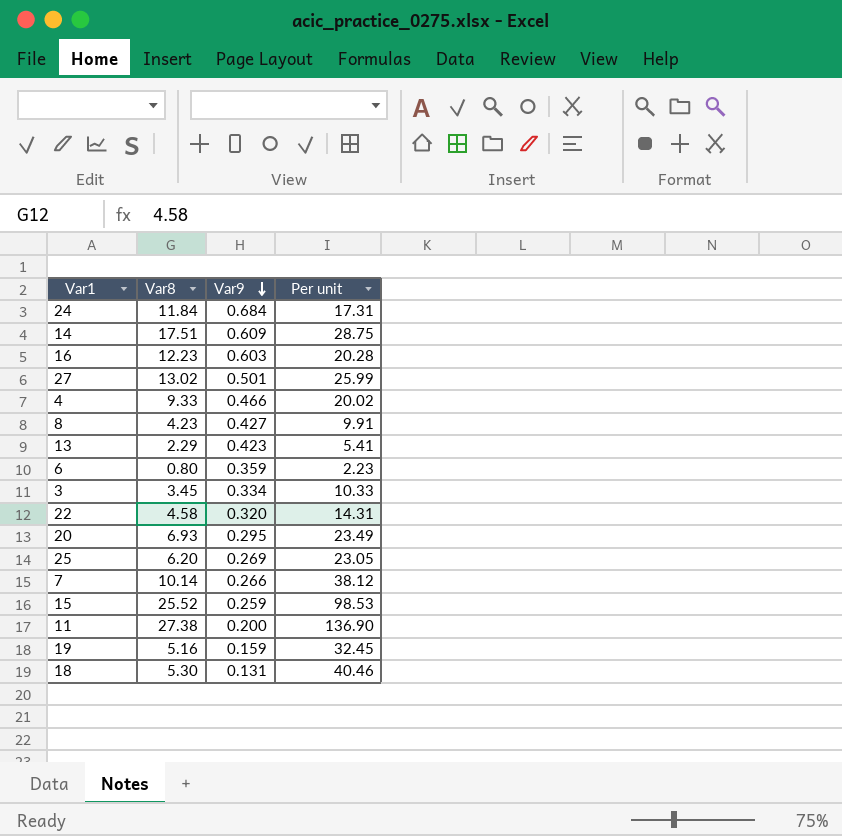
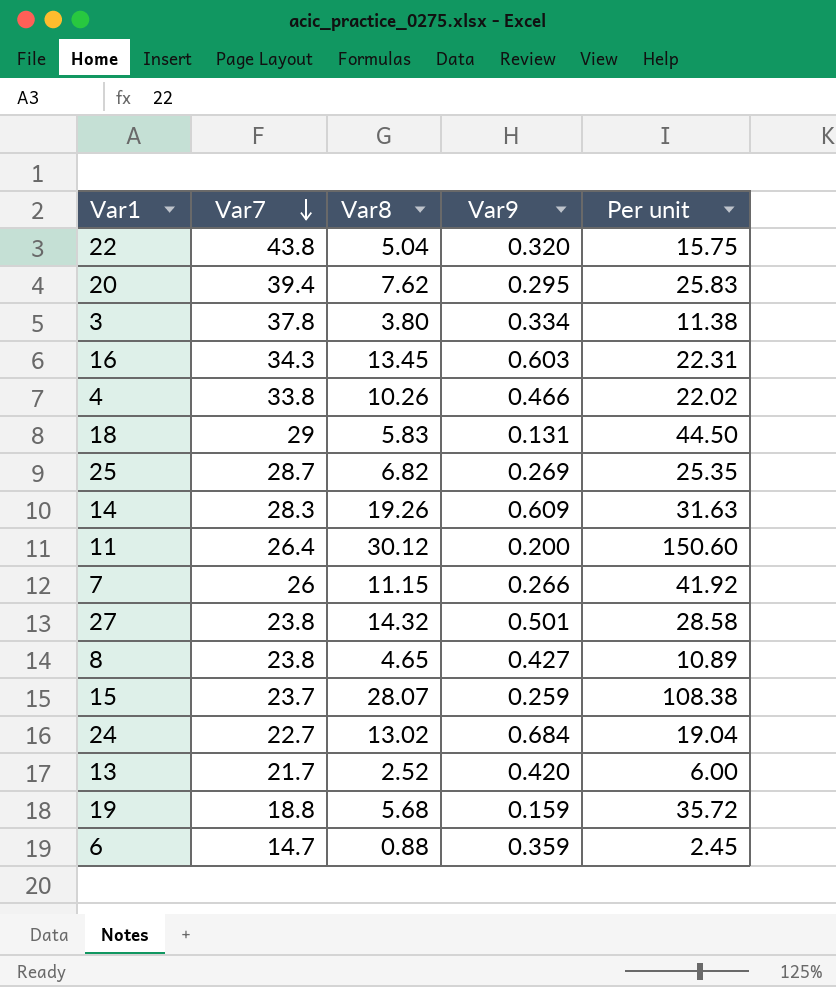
row order: Var9 descending -> Var7 descending
column Var7 | position: none -> 2
22 | Var8: 4.58 -> 5.04
22 | Per unit: 14.31 -> 15.75
20 | Var8: 6.93 -> 7.62
20 | Per unit: 23.49 -> 25.83
3 | Var8: 3.45 -> 3.80
3 | Per unit: 10.33 -> 11.38
16 | Var8: 12.23 -> 13.45
16 | Per unit: 20.28 -> 22.31
4 | Var8: 9.33 -> 10.26
4 | Per unit: 20.02 -> 22.02
18 | Var8: 5.30 -> 5.83
18 | Per unit: 40.46 -> 44.50
25 | Var8: 6.20 -> 6.82
25 | Per unit: 23.05 -> 25.35
14 | Var8: 17.51 -> 19.26
14 | Per unit: 28.75 -> 31.63
11 | Var8: 27.38 -> 30.12
11 | Per unit: 136.90 -> 150.60
7 | Var8: 10.14 -> 11.15
7 | Per unit: 38.12 -> 41.92
27 | Var8: 13.02 -> 14.32
27 | Per unit: 25.99 -> 28.58
8 | Var8: 4.23 -> 4.65
8 | Per unit: 9.91 -> 10.89
15 | Var8: 25.52 -> 28.07
15 | Per unit: 98.53 -> 108.38
24 | Var8: 11.84 -> 13.02
24 | Per unit: 17.31 -> 19.04
13 | Var8: 2.29 -> 2.52
13 | Var9: 0.423 -> 0.420
13 | Per unit: 5.41 -> 6.00
19 | Var8: 5.16 -> 5.68
19 | Per unit: 32.45 -> 35.72
6 | Var8: 0.80 -> 0.88
6 | Per unit: 2.23 -> 2.45

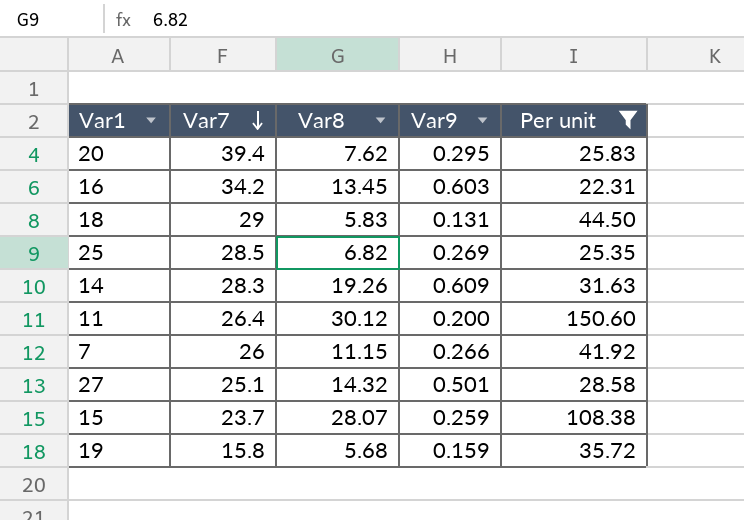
filter: none -> Per unit >= 22.31
16 | Var7: 34.3 -> 34.2
25 | Var7: 28.7 -> 28.5
27 | Var7: 23.8 -> 25.1
19 | Var7: 18.8 -> 15.8

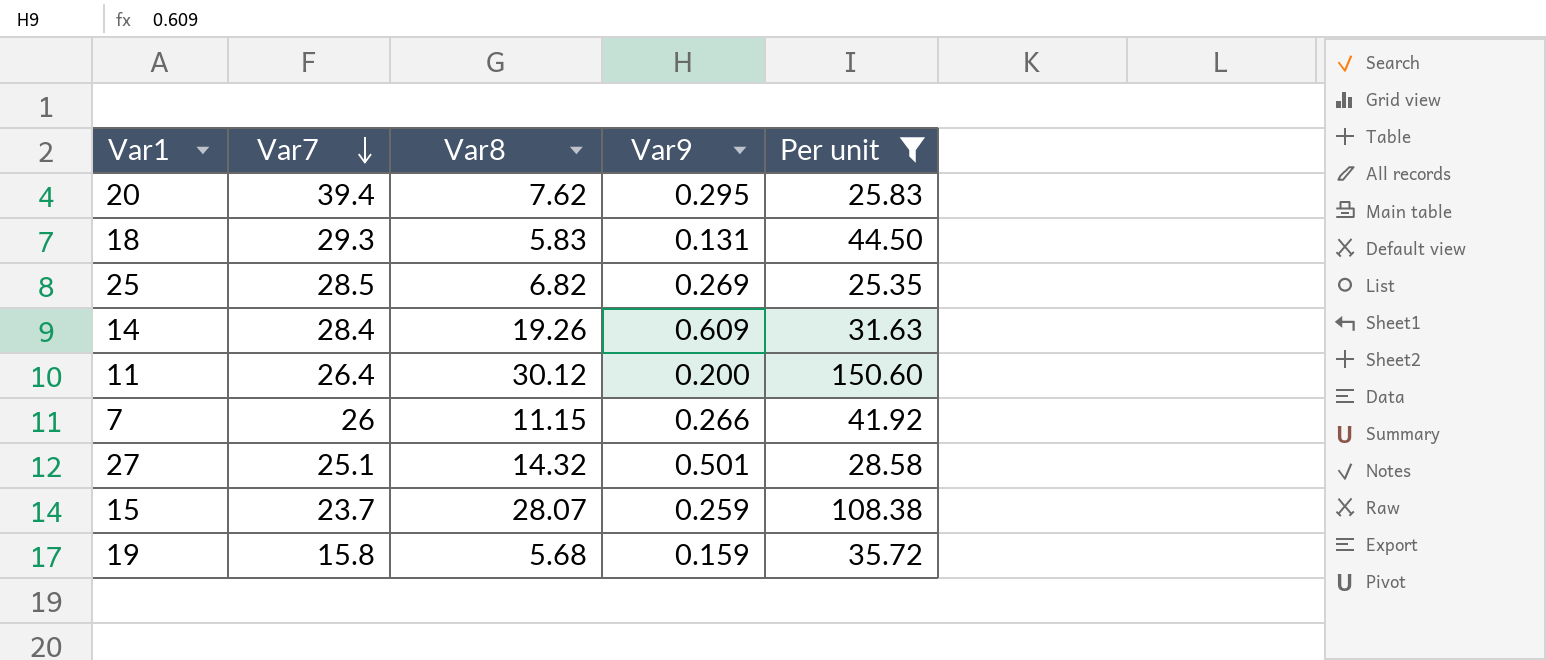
row 16: 34.2 | 13.45 | 0.603 | 22.31 -> none
18 | Var7: 29 -> 29.3
14 | Var7: 28.3 -> 28.4

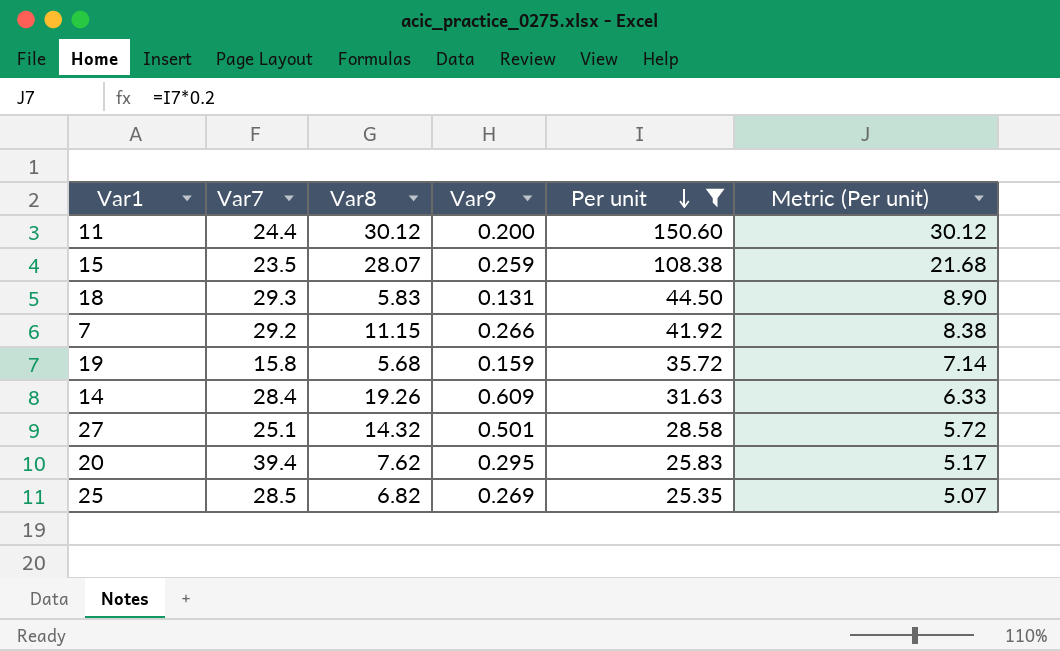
row order: Var7 descending -> Per unit descending
column Metric (Per unit) | formula: none -> [Per unit] * 0.2
11 | Var7: 26.4 -> 24.4
15 | Var7: 23.7 -> 23.5
7 | Var7: 26 -> 29.2

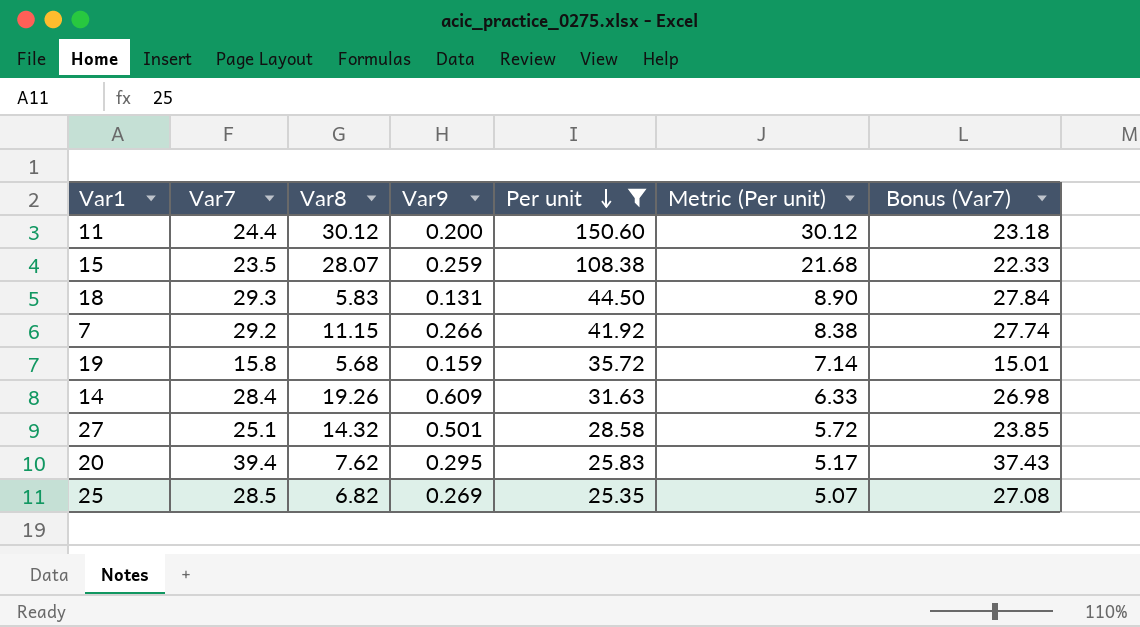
column Bonus (Var7) | formula: none -> [Var7] * 0.95

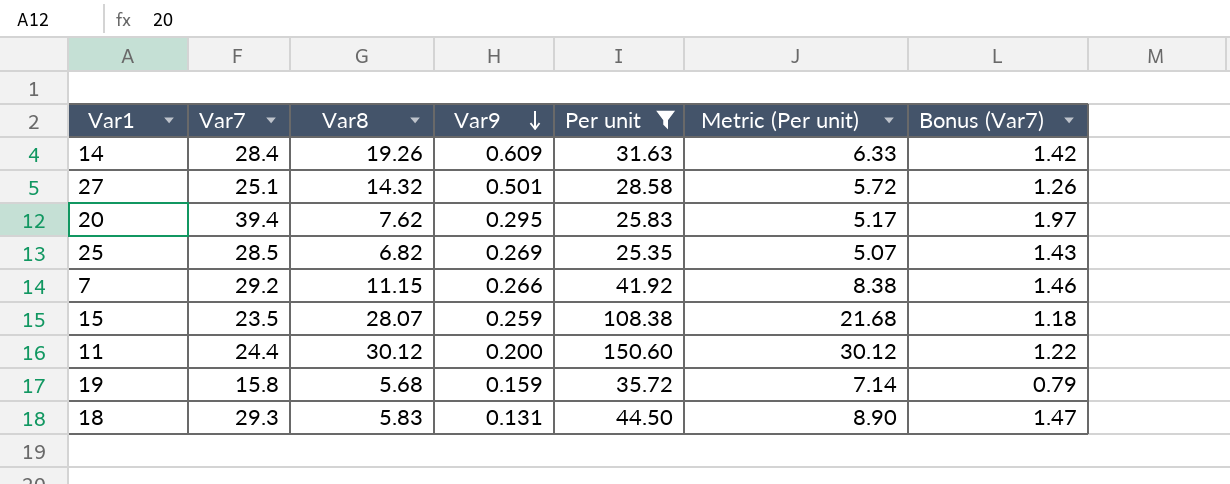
row order: Per unit descending -> Var9 descending
column Bonus (Var7) | formula: [Var7] * 0.95 -> [Var7] * 0.05

